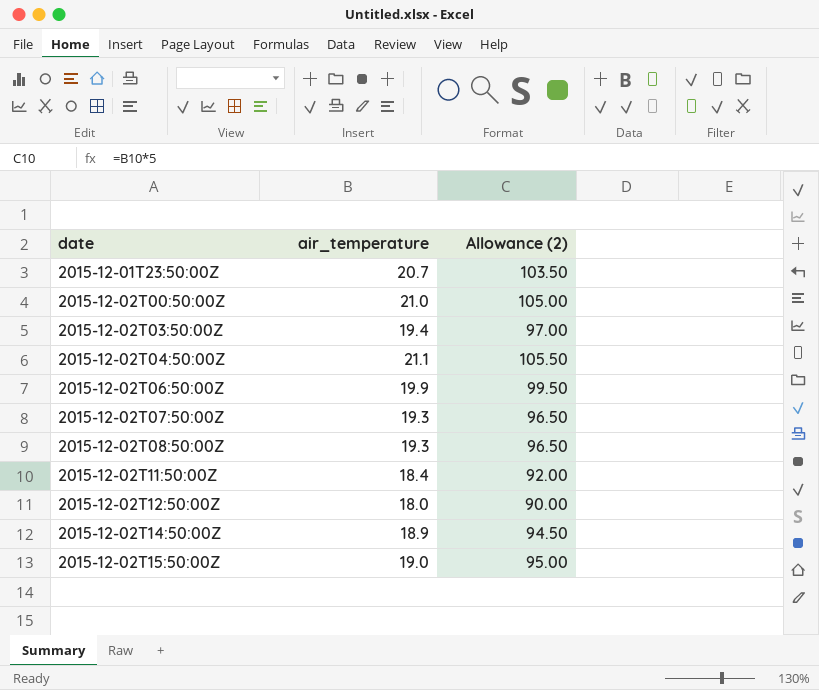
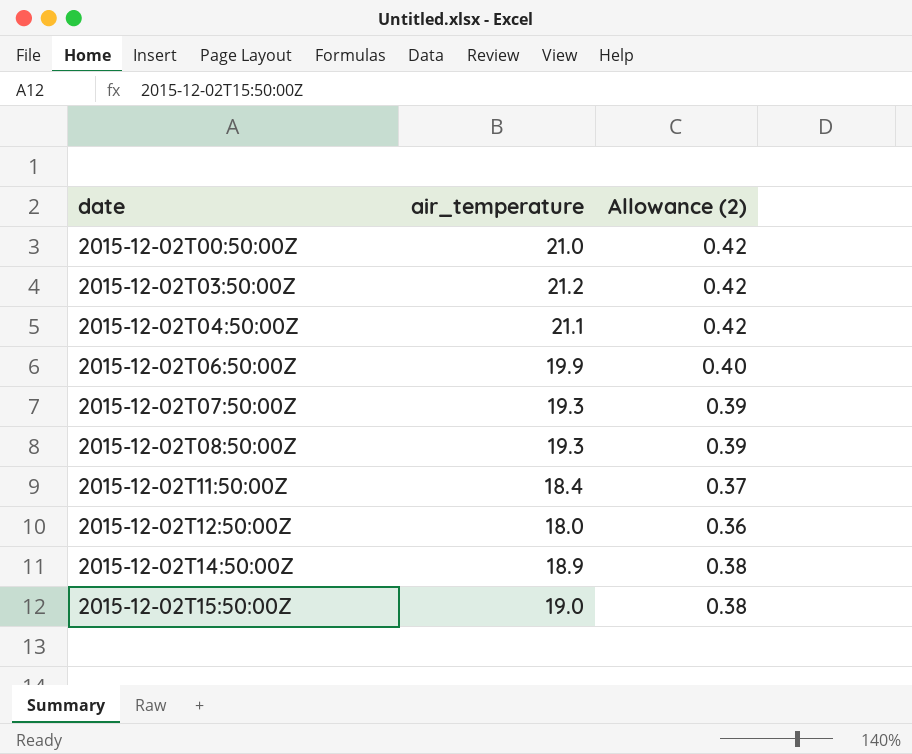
column Allowance (2) | formula: [air_temperature] * 5 -> [air_temperature] * 0.02
row 2015-12-01T23:50:00Z: 20.7 | 103.50 -> none
2015-12-02T03:50:00Z | air_temperature: 19.4 -> 21.2

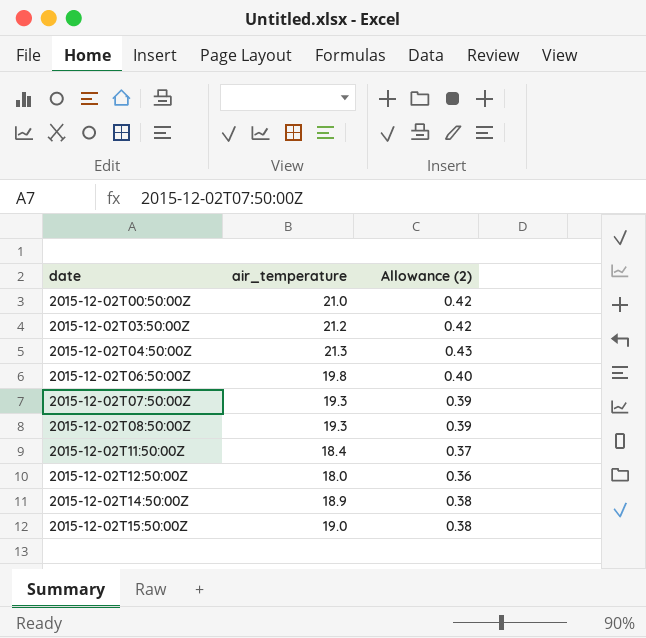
2015-12-02T04:50:00Z | air_temperature: 21.1 -> 21.3
2015-12-02T04:50:00Z | Allowance (2): 0.42 -> 0.43
2015-12-02T06:50:00Z | air_temperature: 19.9 -> 19.8

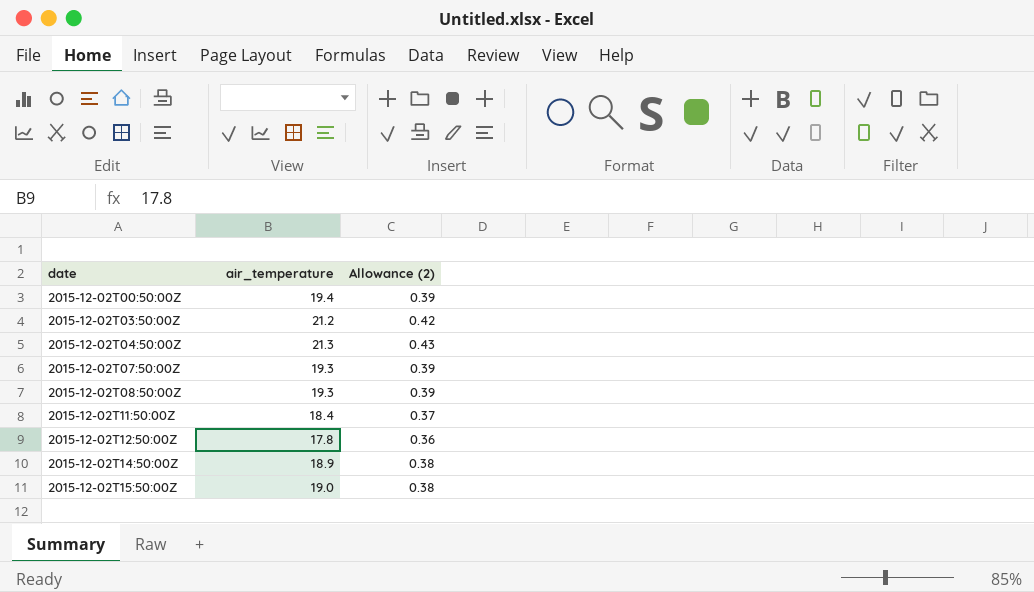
row 2015-12-02T06:50:00Z: 19.8 | 0.40 -> none
2015-12-02T00:50:00Z | air_temperature: 21.0 -> 19.4
2015-12-02T00:50:00Z | Allowance (2): 0.42 -> 0.39
2015-12-02T12:50:00Z | air_temperature: 18.0 -> 17.8

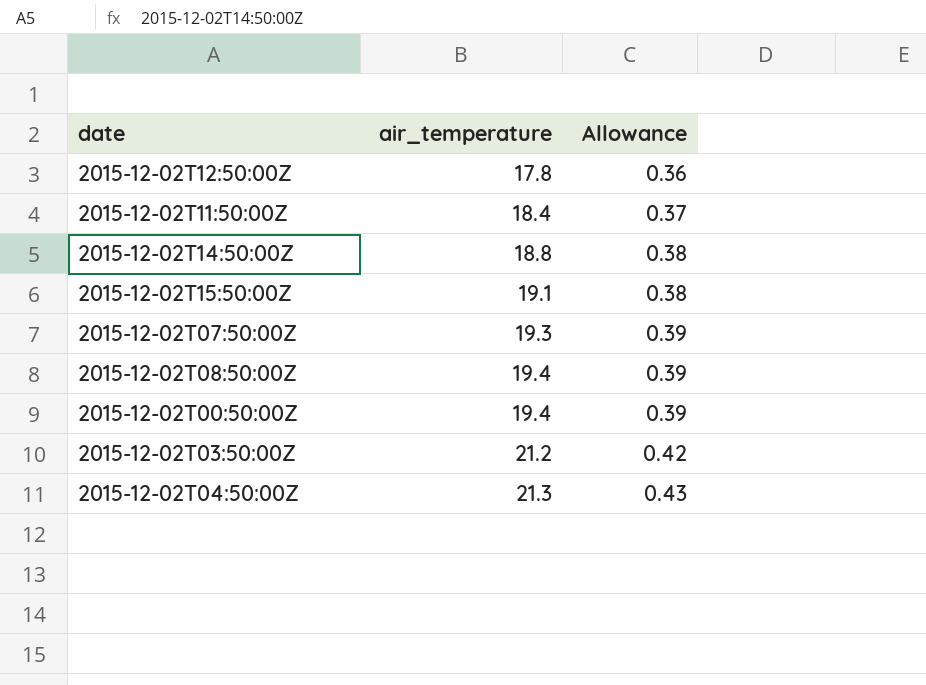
row order: date ascending -> air_temperature ascending
column name: Allowance (2) -> Allowance
2015-12-02T14:50:00Z | air_temperature: 18.9 -> 18.8
2015-12-02T15:50:00Z | air_temperature: 19.0 -> 19.1
2015-12-02T08:50:00Z | air_temperature: 19.3 -> 19.4

